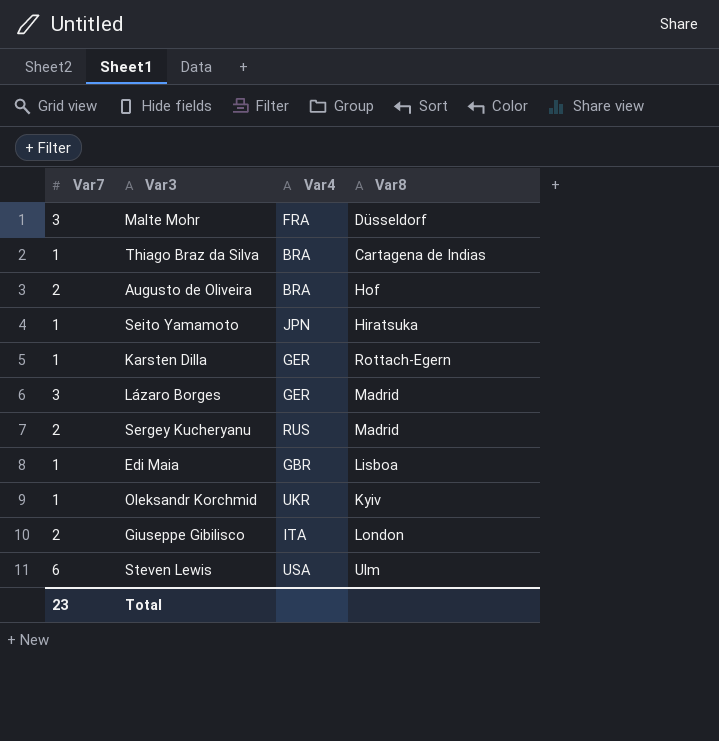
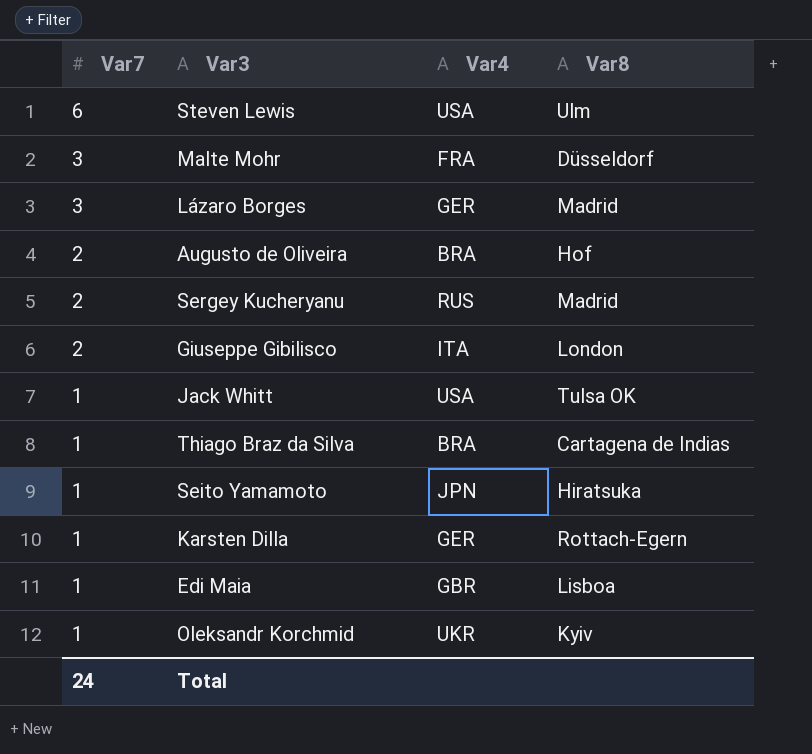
row order: none -> Var7 descending
row Jack Whitt: none -> 1 | USA | Tulsa OK
Total | Var7: 23 -> 24

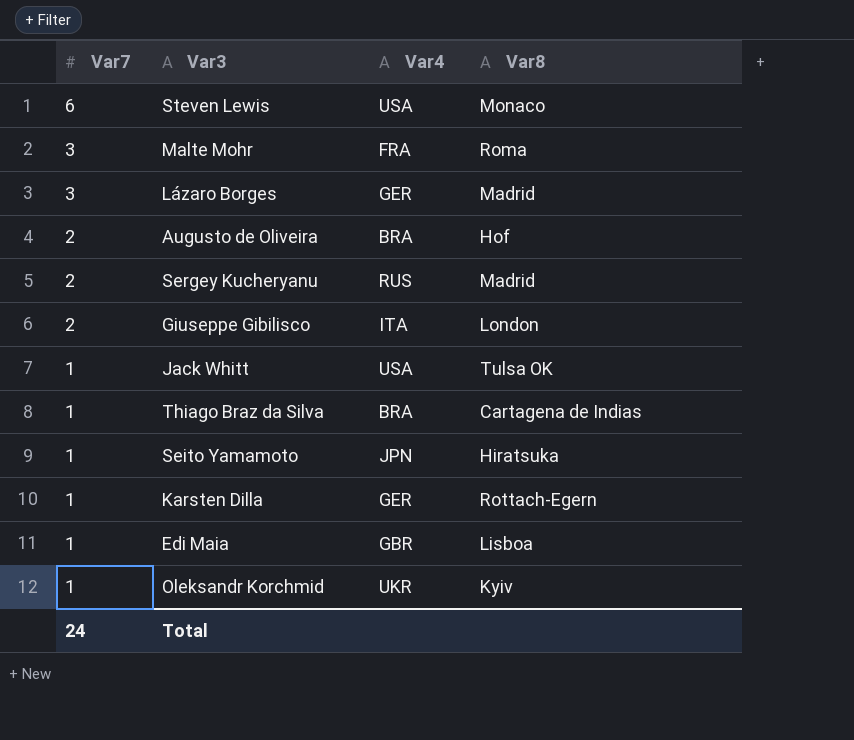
Steven Lewis | Var8: Ulm -> Monaco
Malte Mohr | Var8: Düsseldorf -> Roma

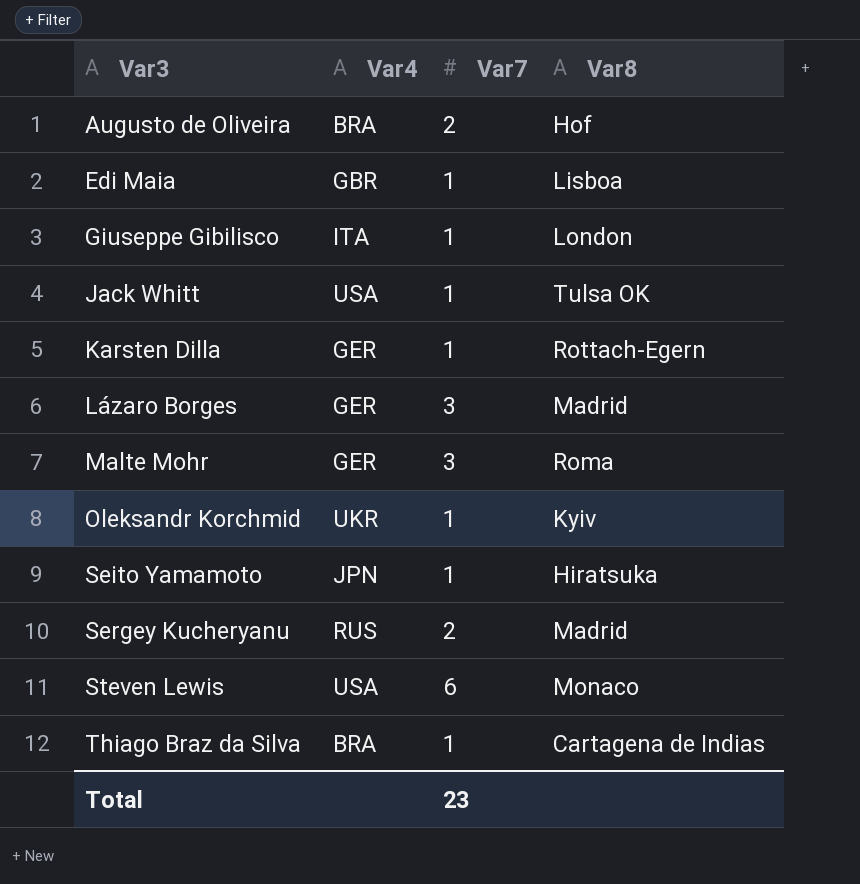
row order: Var7 descending -> Var3 ascending
column Var7 | position: 1 -> 3
Giuseppe Gibilisco | Var7: 2 -> 1
Malte Mohr | Var4: FRA -> GER
Total | Var7: 24 -> 23

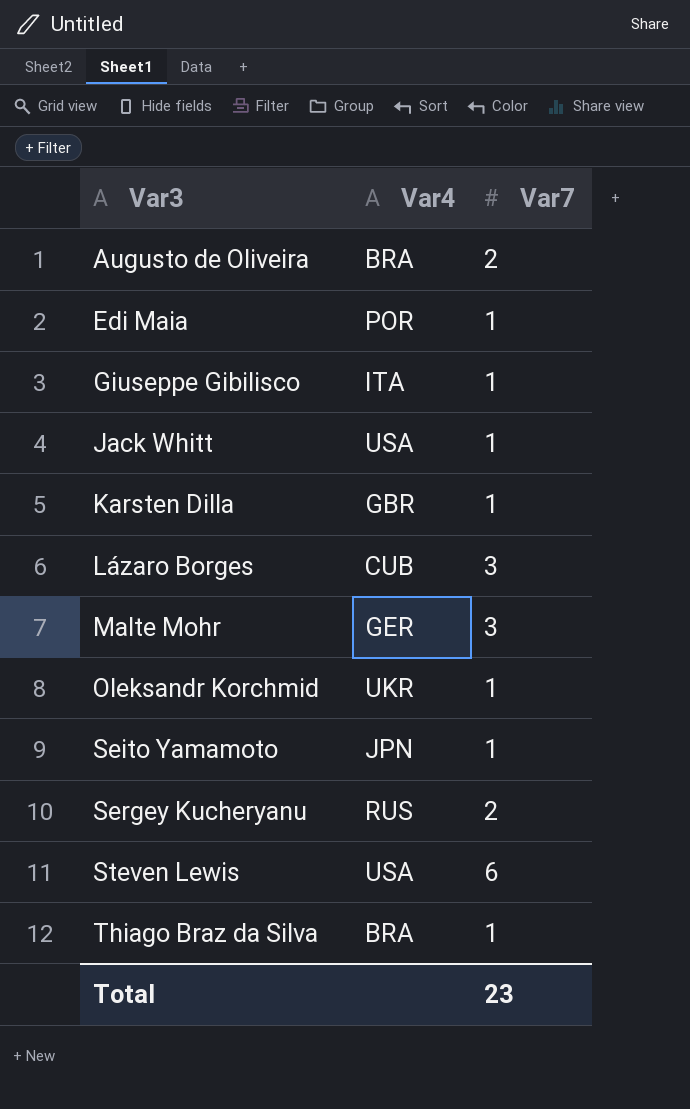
column Var8 | position: 4 -> none
Edi Maia | Var4: GBR -> POR
Karsten Dilla | Var4: GER -> GBR
Lázaro Borges | Var4: GER -> CUB

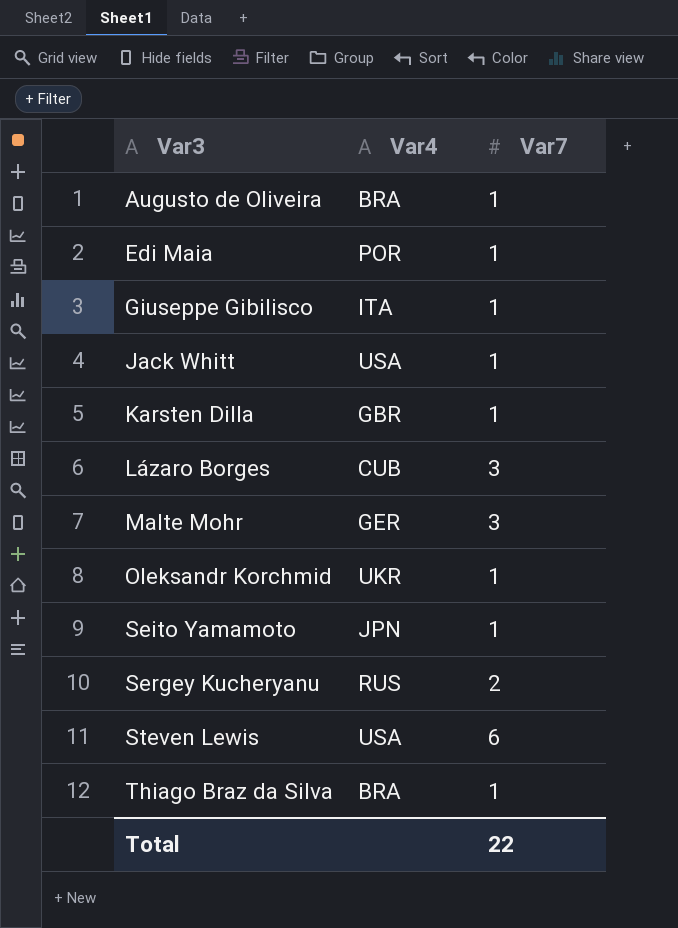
Augusto de Oliveira | Var7: 2 -> 1
Total | Var7: 23 -> 22

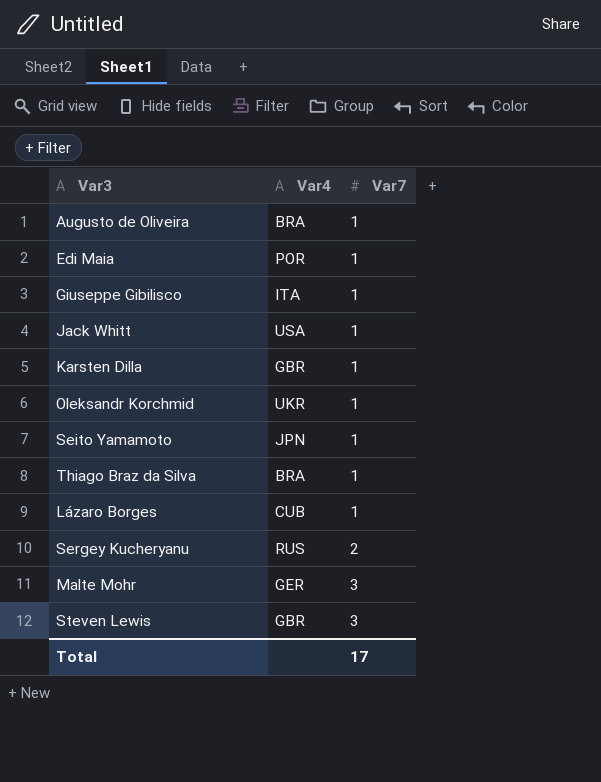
row order: Var3 ascending -> Var7 ascending
Lázaro Borges | Var7: 3 -> 1
Steven Lewis | Var4: USA -> GBR
Steven Lewis | Var7: 6 -> 3
Total | Var7: 22 -> 17

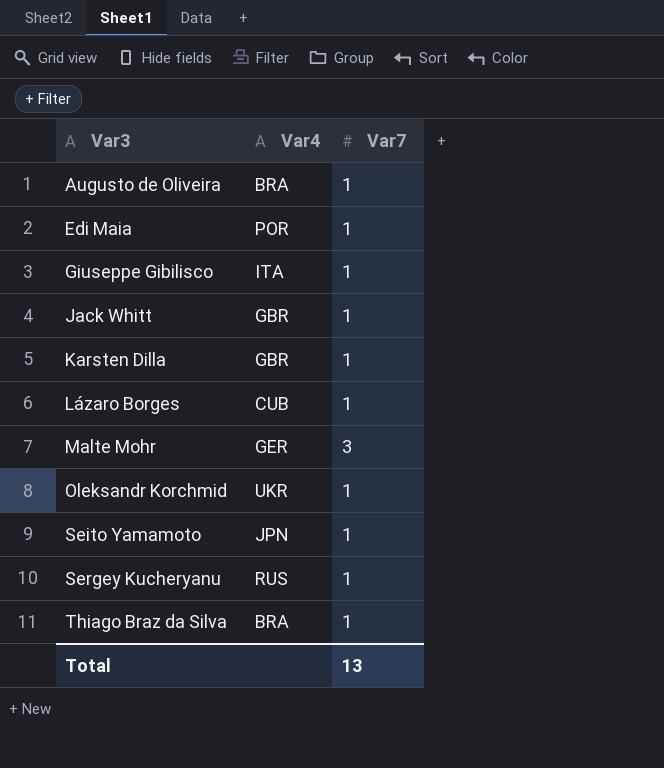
row order: Var7 ascending -> Var3 ascending
row Steven Lewis: GBR | 3 -> none
Jack Whitt | Var4: USA -> GBR
Sergey Kucheryanu | Var7: 2 -> 1
Total | Var7: 17 -> 13

